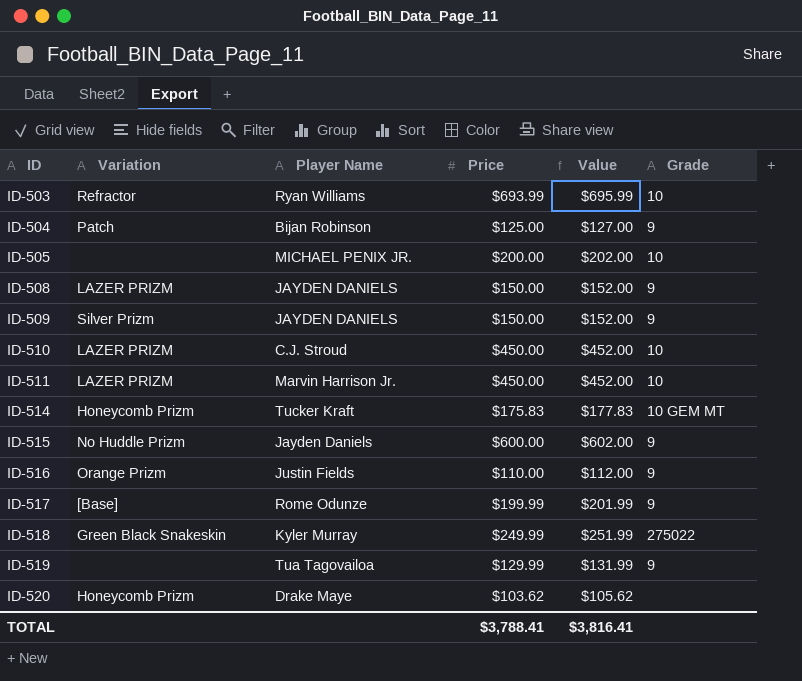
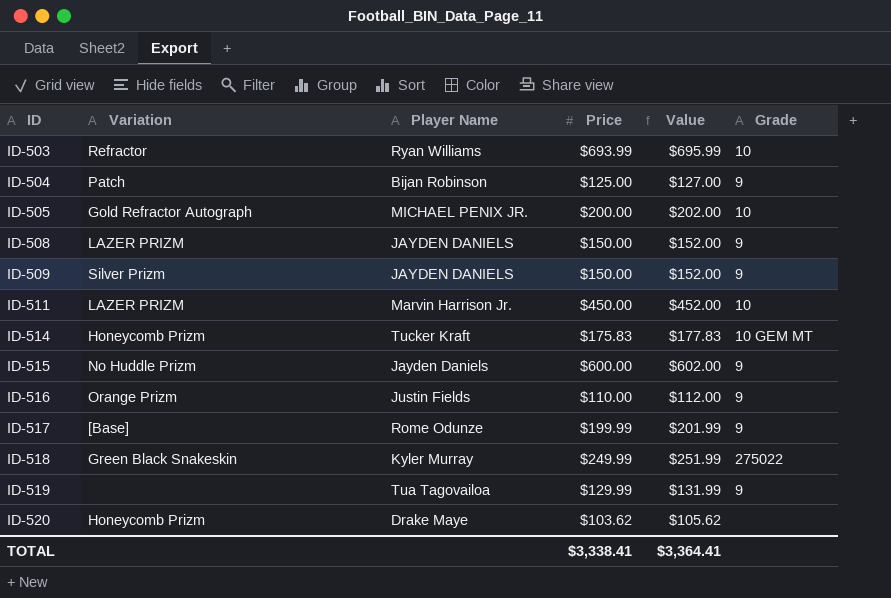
row ID-510: LAZER PRIZM | C.J. Stroud | $450.00 | $452.00 | 10 -> none
ID-505 | Variation: none -> Gold Refractor Autograph
TOTAL | Price: $3,788.41 -> $3,338.41
TOTAL | Value: $3,816.41 -> $3,364.41

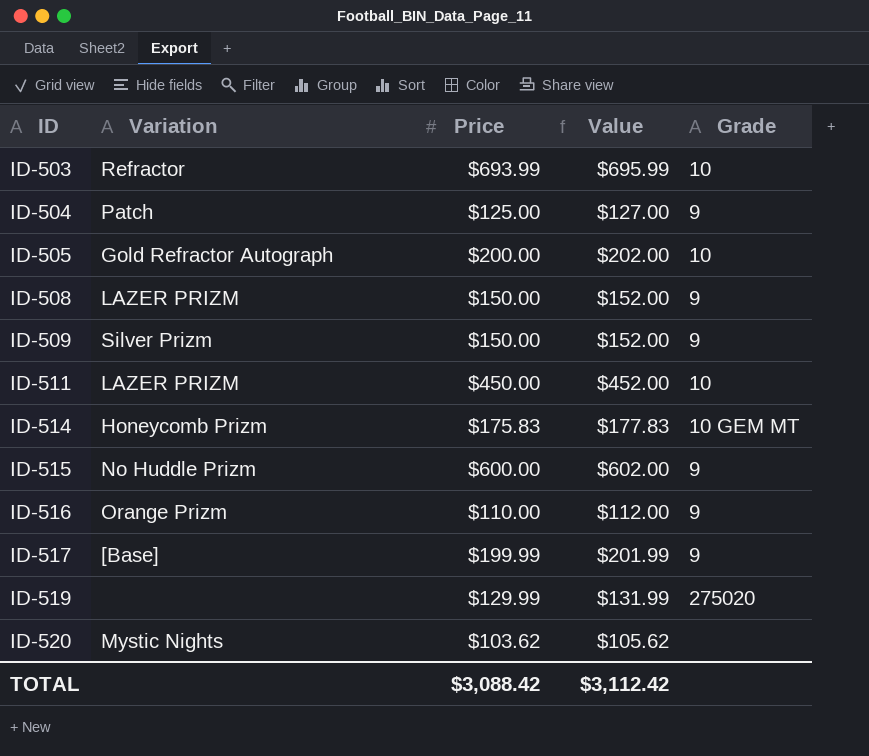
column Player Name | position: 3 -> none
row ID-518: Green Black Snakeskin | Kyler Murray | $249.99 | $251.99 | 275022 -> none
ID-519 | Grade: 9 -> 275020
ID-520 | Variation: Honeycomb Prizm -> Mystic Nights
TOTAL | Price: $3,338.41 -> $3,088.42
TOTAL | Value: $3,364.41 -> $3,112.42

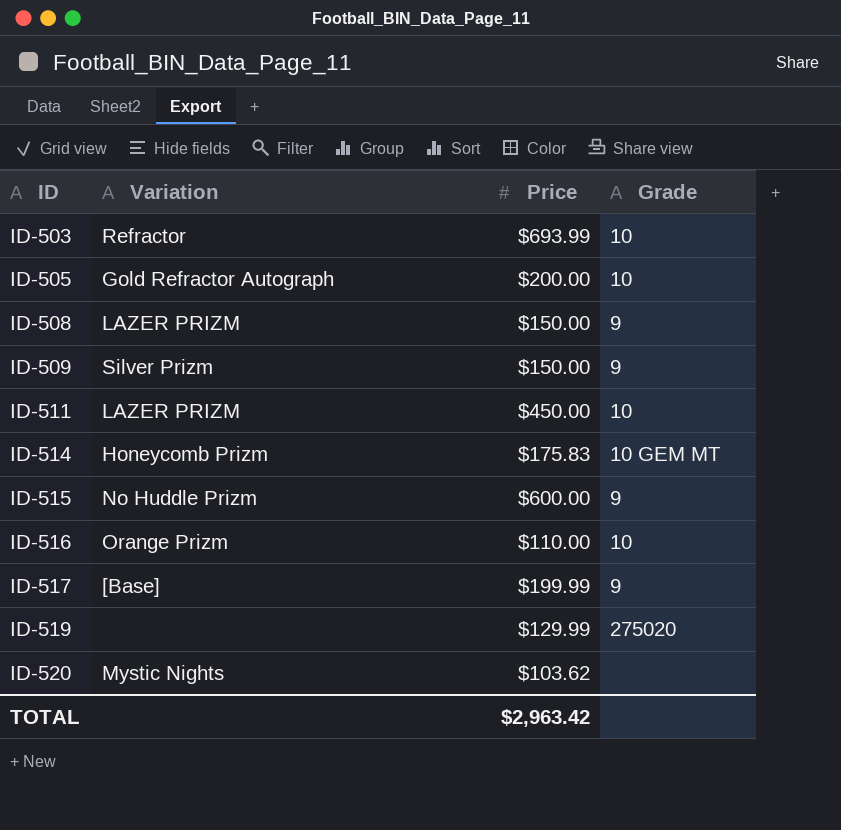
column Value | formula: [Price] + 2 -> none
row ID-504: Patch | $125.00 | $127.00 | 9 -> none
ID-516 | Grade: 9 -> 10
TOTAL | Price: $3,088.42 -> $2,963.42

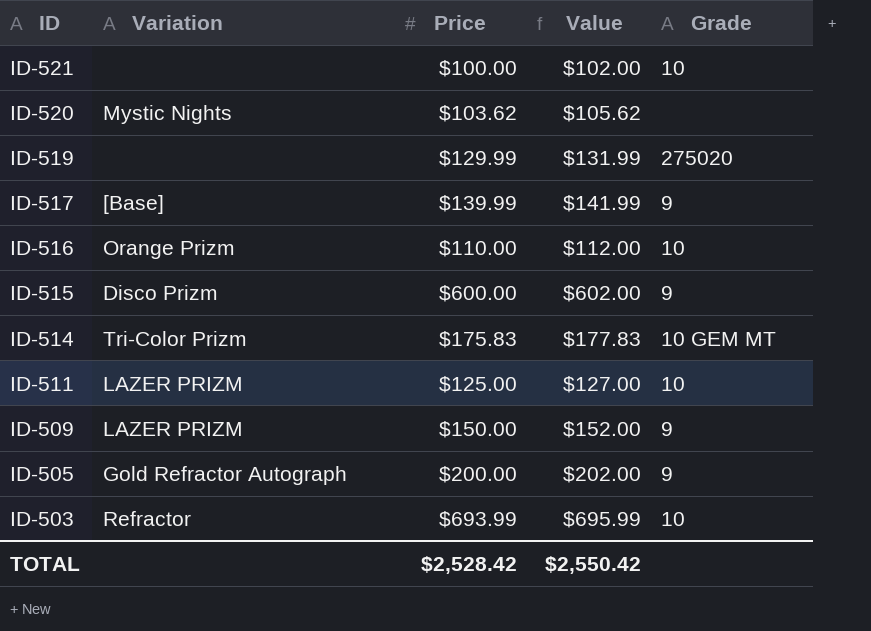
row order: ID ascending -> ID descending
column Value | formula: none -> [Price] + 2
row ID-508: LAZER PRIZM | $150.00 | 9 -> none
row ID-521: none -> none | $100.00 | $102.00 | 10
ID-517 | Price: $199.99 -> $139.99
ID-515 | Variation: No Huddle Prizm -> Disco Prizm
ID-514 | Variation: Honeycomb Prizm -> Tri-Color Prizm
ID-511 | Price: $450.00 -> $125.00
ID-509 | Variation: Silver Prizm -> LAZER PRIZM
ID-505 | Grade: 10 -> 9
TOTAL | Price: $2,963.42 -> $2,528.42

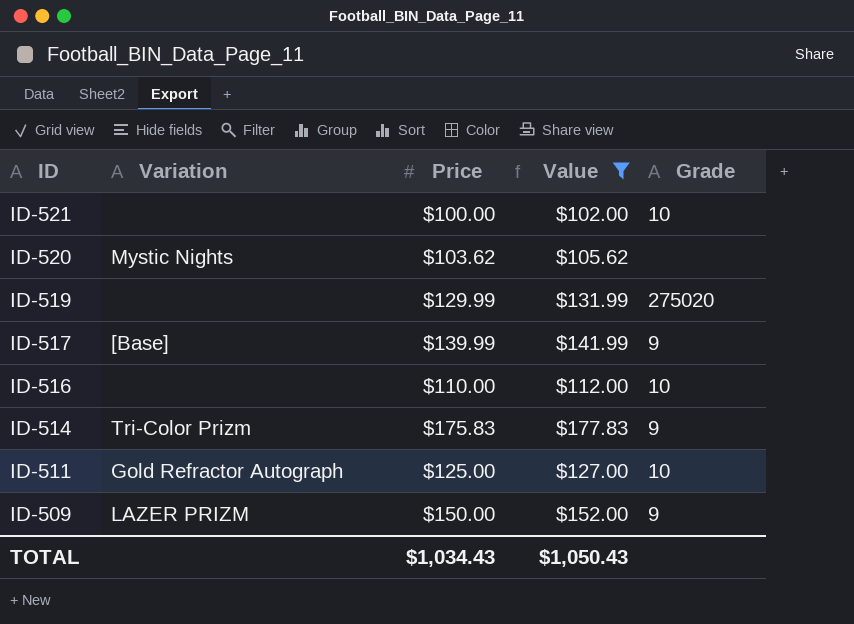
filter: none -> Value <= $177.83
ID-516 | Variation: Orange Prizm -> none
ID-514 | Grade: 10 GEM MT -> 9
ID-511 | Variation: LAZER PRIZM -> Gold Refractor Autograph
TOTAL | Price: $2,528.42 -> $1,034.43
TOTAL | Value: $2,550.42 -> $1,050.43

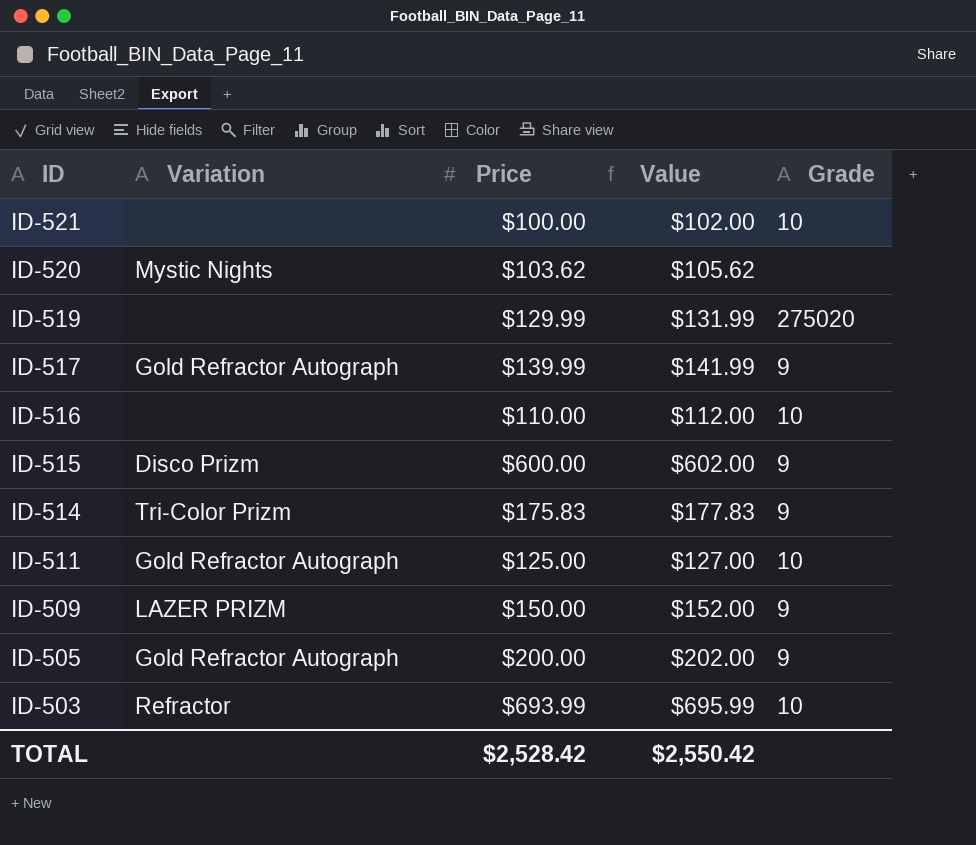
filter: Value <= $177.83 -> none
ID-517 | Variation: [Base] -> Gold Refractor Autograph
TOTAL | Price: $1,034.43 -> $2,528.42
TOTAL | Value: $1,050.43 -> $2,550.42

